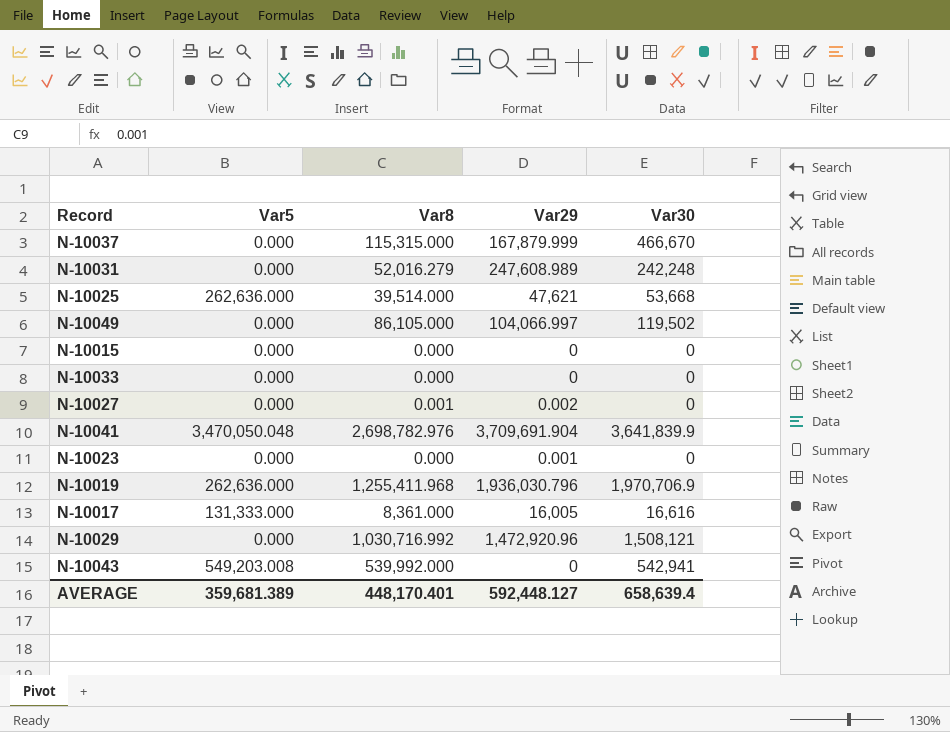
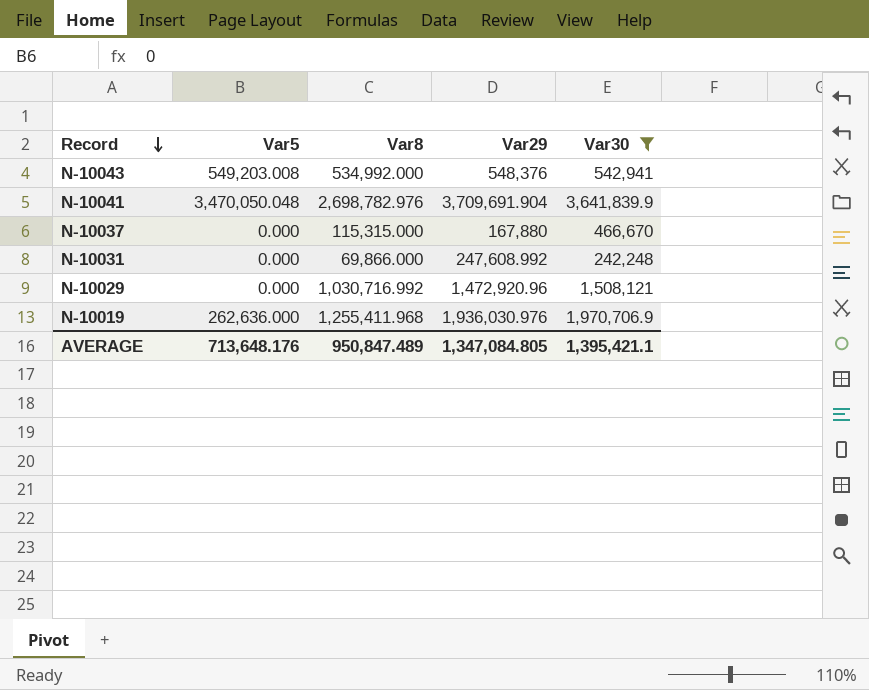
filter: none -> Var30 >= 242,248
row order: none -> Record descending
N-10043 | Var8: 539,992.000 -> 534,992.000
N-10043 | Var29: 0 -> 548,376
N-10037 | Var29: 167,879.999 -> 167,880
N-10031 | Var8: 52,016.279 -> 69,866.000
N-10031 | Var29: 247,608.989 -> 247,608.992
N-10019 | Var29: 1,936,030.796 -> 1,936,030.976
AVERAGE | Var5: 359,681.389 -> 713,648.176
AVERAGE | Var8: 448,170.401 -> 950,847.489
AVERAGE | Var29: 592,448.127 -> 1,347,084.805
AVERAGE | Var30: 658,639.4 -> 1,395,421.1

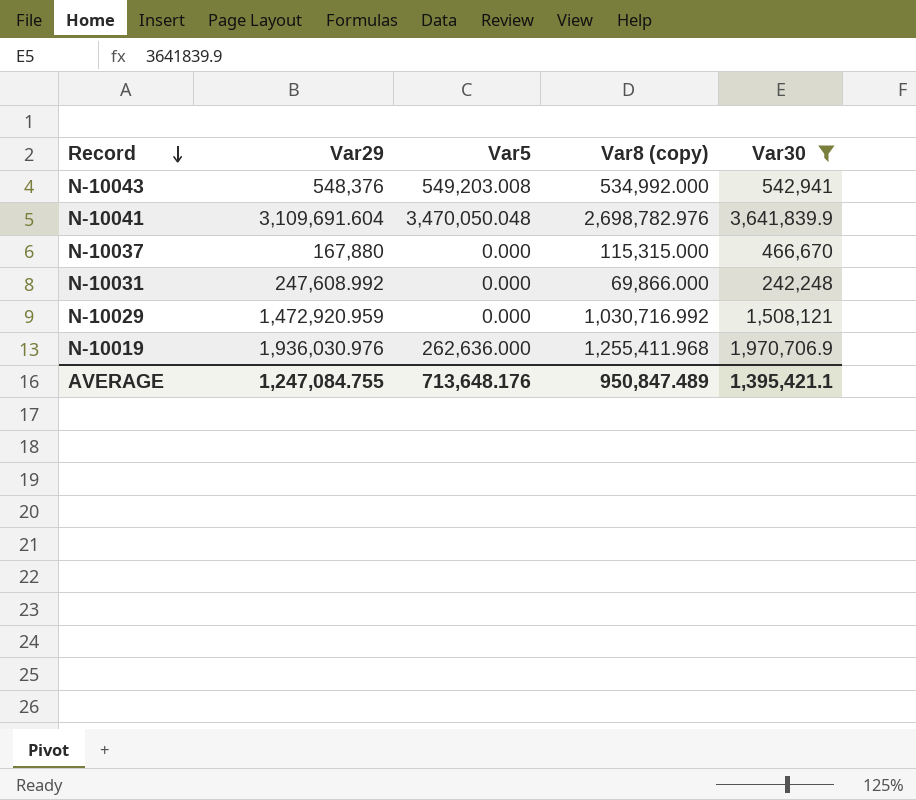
column Var29 | position: 4 -> 2
column name: Var8 -> Var8 (copy)
N-10041 | Var29: 3,709,691.904 -> 3,109,691.604
N-10029 | Var29: 1,472,920.96 -> 1,472,920.959
AVERAGE | Var29: 1,347,084.805 -> 1,247,084.755

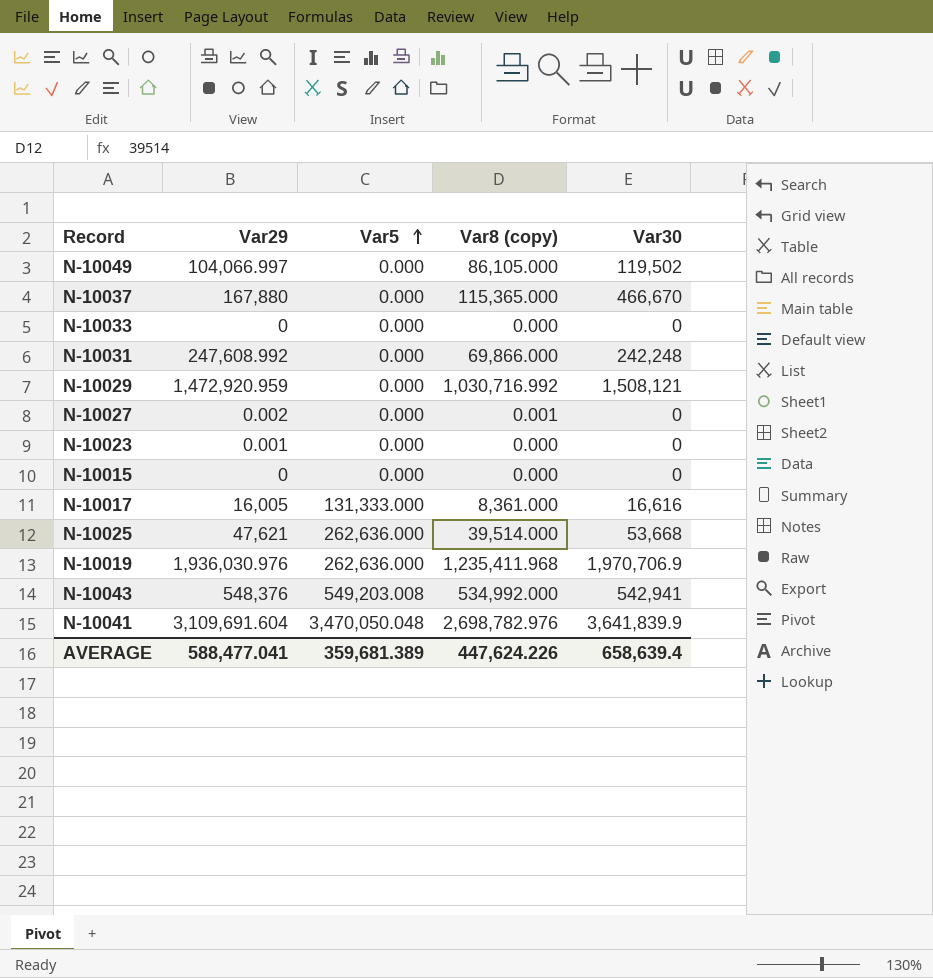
filter: Var30 >= 242,248 -> none
row order: Record descending -> Var5 ascending
N-10037 | Var8 (copy): 115,315.000 -> 115,365.000
N-10019 | Var8 (copy): 1,255,411.968 -> 1,235,411.968
AVERAGE | Var29: 1,247,084.755 -> 588,477.041
AVERAGE | Var5: 713,648.176 -> 359,681.389
AVERAGE | Var8 (copy): 950,847.489 -> 447,624.226
AVERAGE | Var30: 1,395,421.1 -> 658,639.4

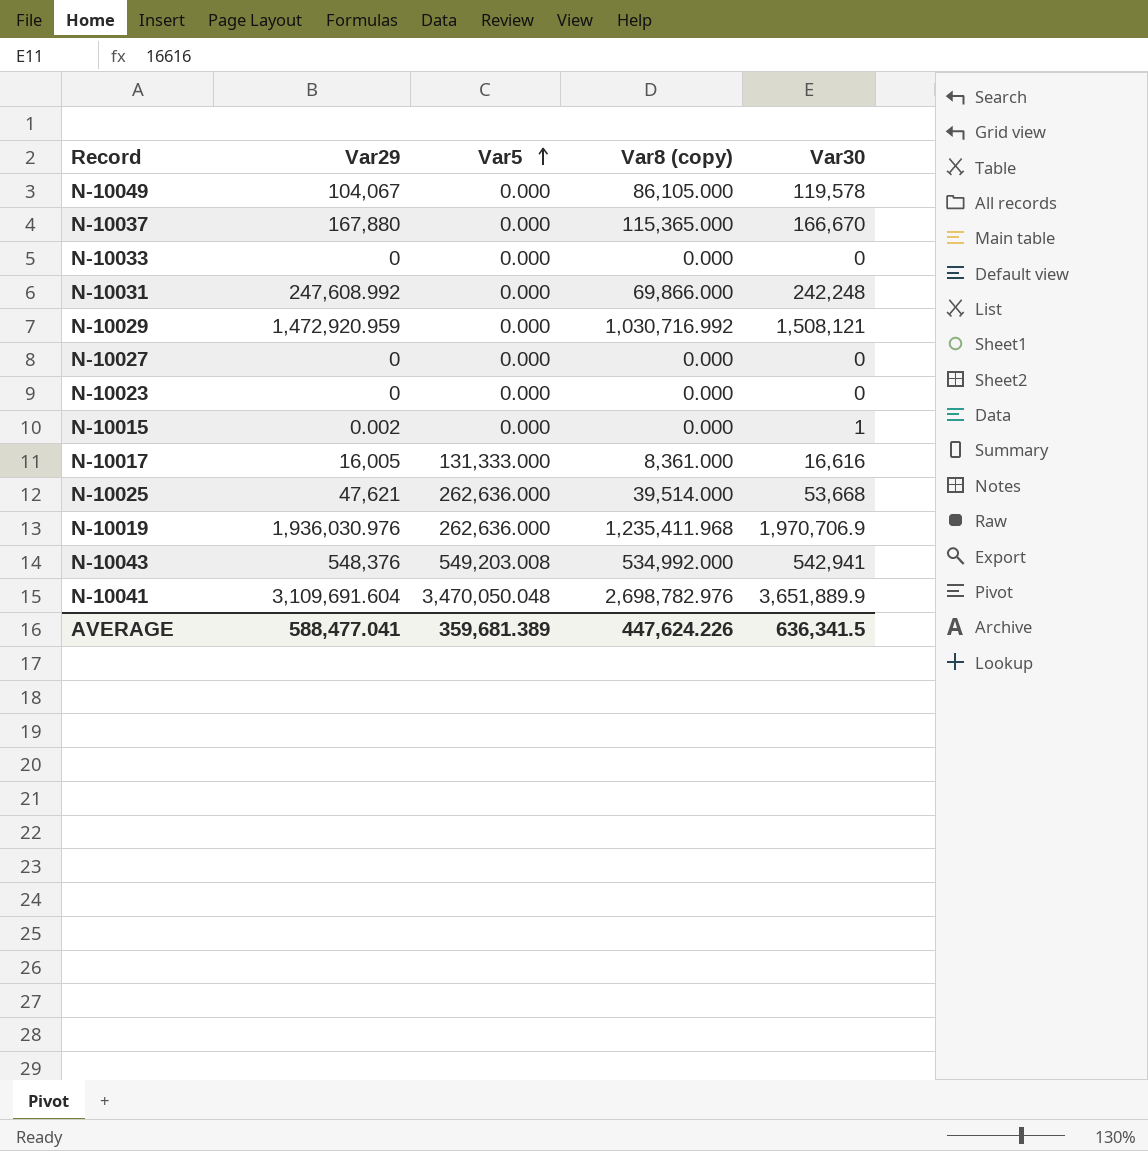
N-10049 | Var29: 104,066.997 -> 104,067
N-10049 | Var30: 119,502 -> 119,578
N-10037 | Var30: 466,670 -> 166,670
N-10027 | Var29: 0.002 -> 0
N-10027 | Var8 (copy): 0.001 -> 0.000
N-10023 | Var29: 0.001 -> 0
N-10015 | Var29: 0 -> 0.002
N-10015 | Var30: 0 -> 1
N-10041 | Var30: 3,641,839.9 -> 3,651,889.9
AVERAGE | Var30: 658,639.4 -> 636,341.5

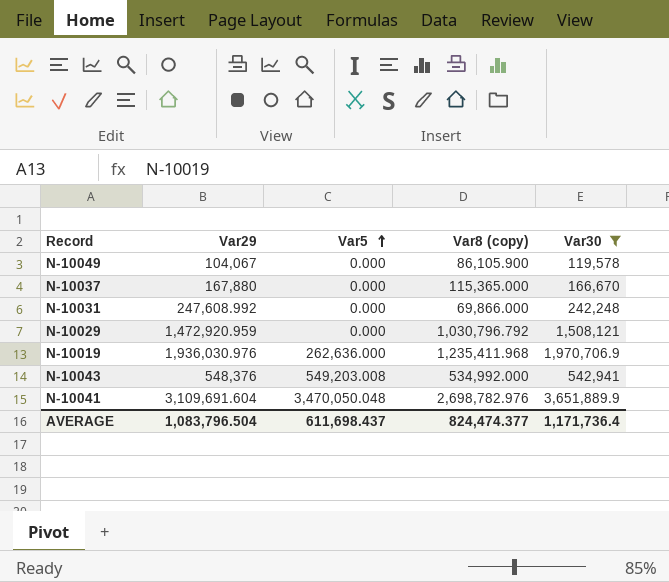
filter: none -> Var30 >= 119,578
N-10049 | Var8 (copy): 86,105.000 -> 86,105.900
N-10029 | Var8 (copy): 1,030,716.992 -> 1,030,796.792
AVERAGE | Var29: 588,477.041 -> 1,083,796.504
AVERAGE | Var5: 359,681.389 -> 611,698.437
AVERAGE | Var8 (copy): 447,624.226 -> 824,474.377
AVERAGE | Var30: 636,341.5 -> 1,171,736.4

